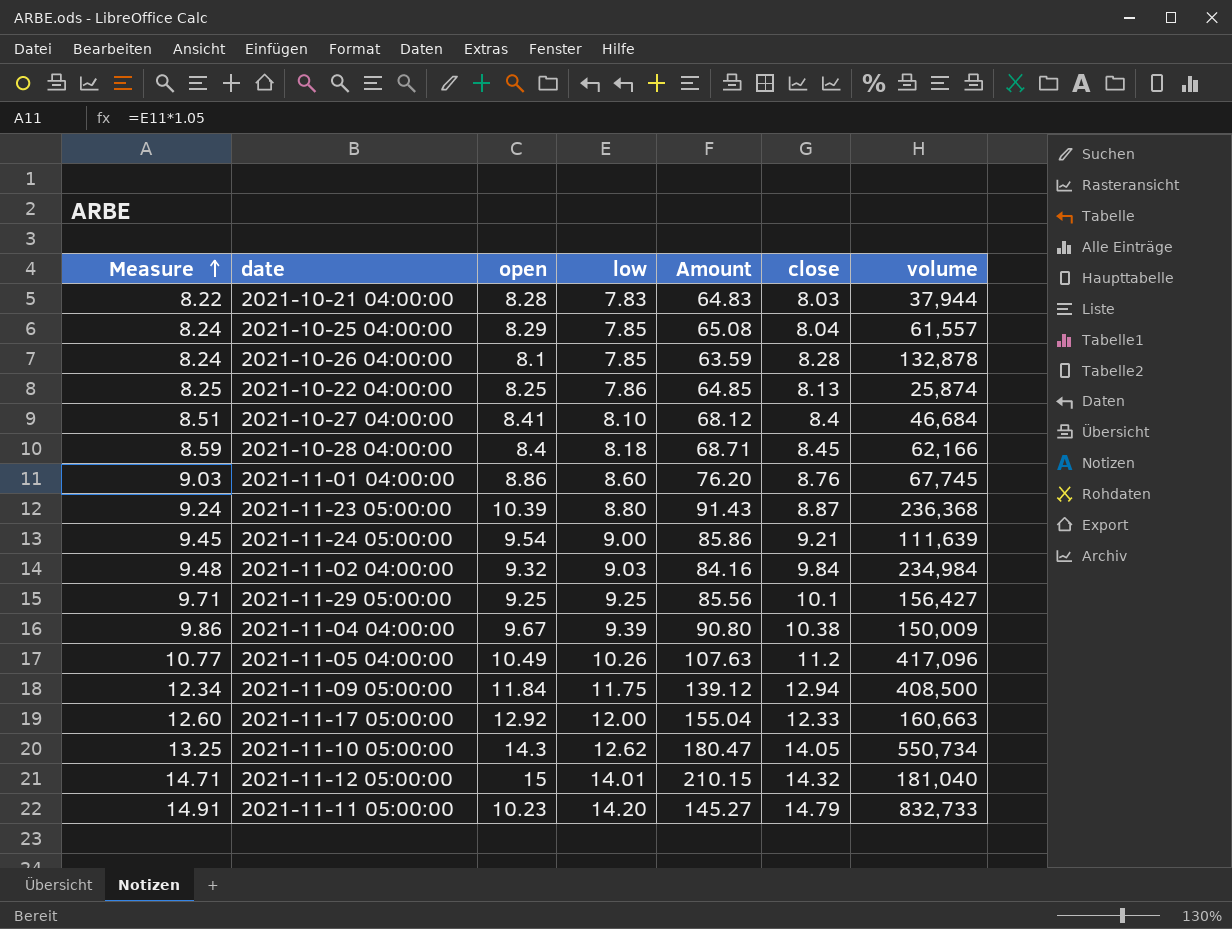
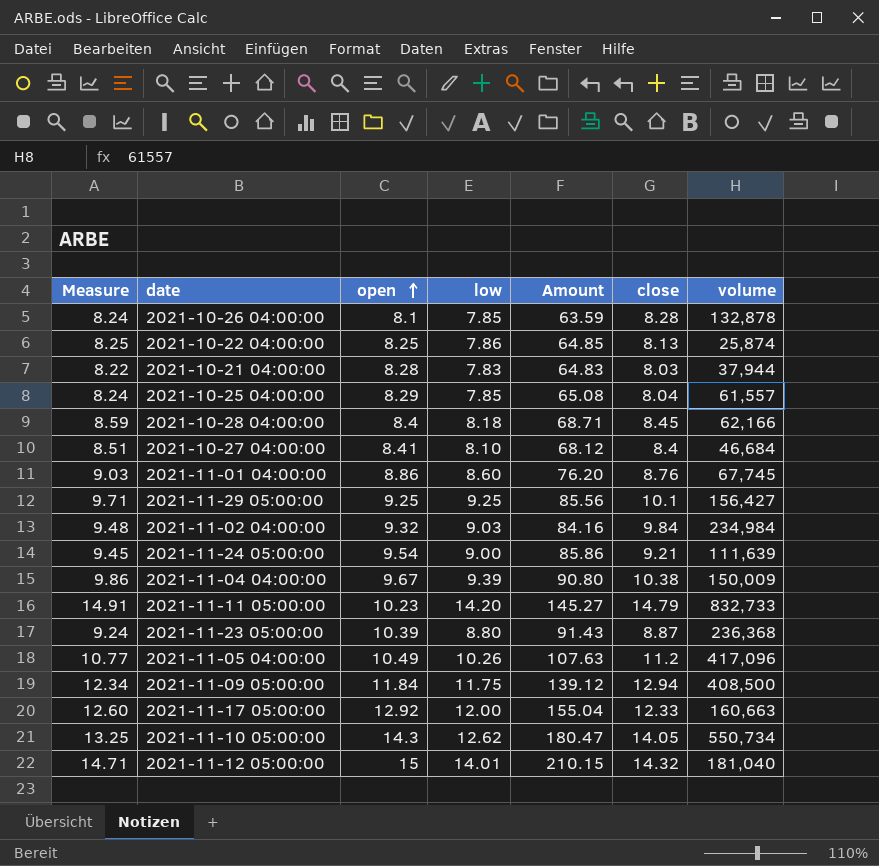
row order: Measure ascending -> open ascending

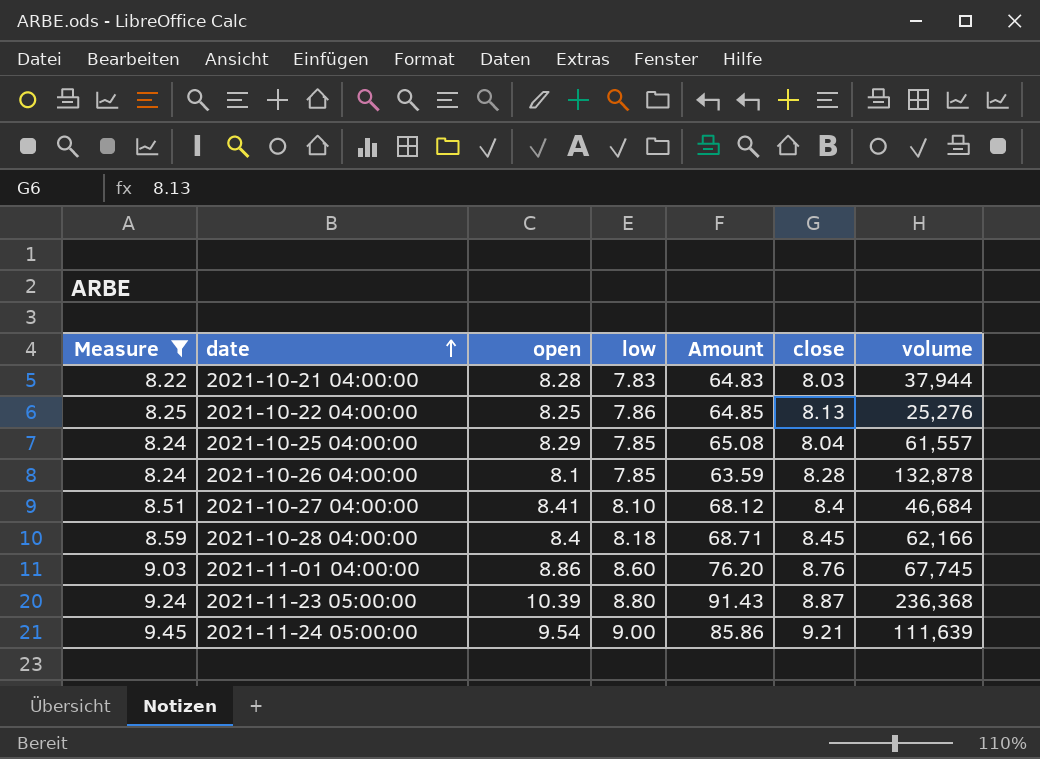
filter: none -> Measure <= 9.45
row order: open ascending -> date ascending
2021-10-22 04:00:00 | volume: 25,874 -> 25,276

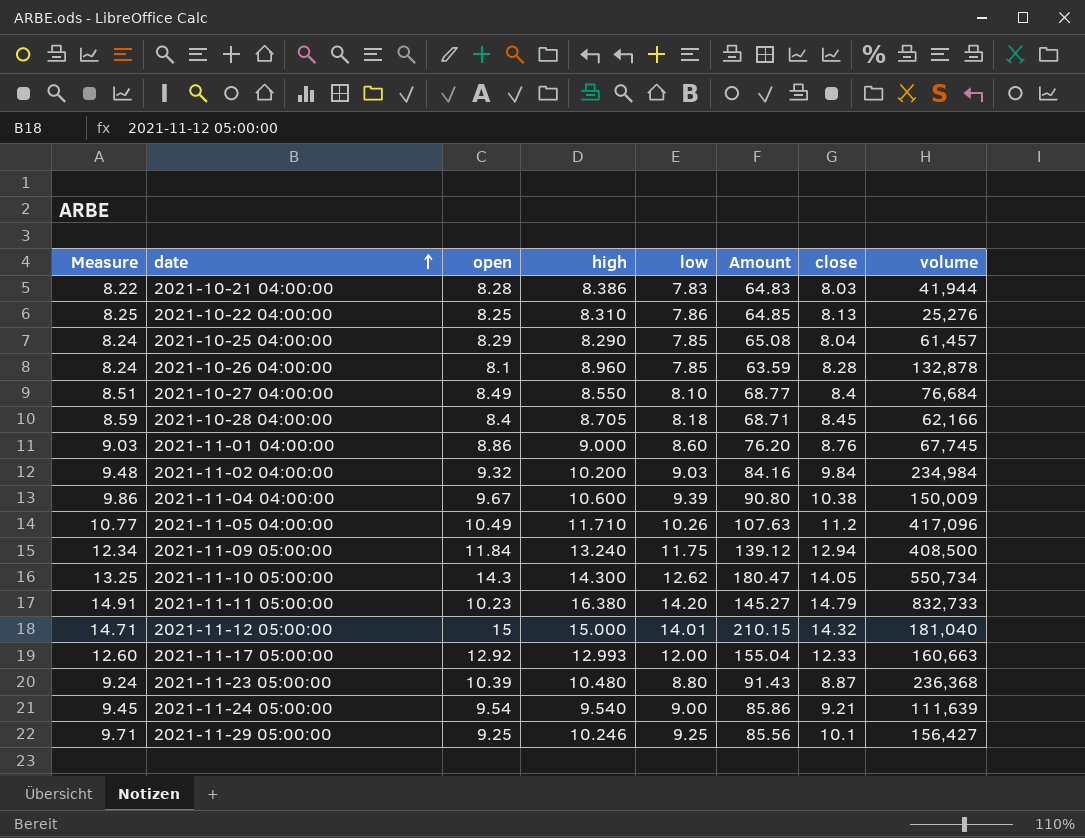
filter: Measure <= 9.45 -> none
column high | position: none -> 4
2021-10-21 04:00:00 | volume: 37,944 -> 41,944
2021-10-25 04:00:00 | volume: 61,557 -> 61,457
2021-10-27 04:00:00 | open: 8.41 -> 8.49
2021-10-27 04:00:00 | Amount: 68.12 -> 68.77
2021-10-27 04:00:00 | volume: 46,684 -> 76,684

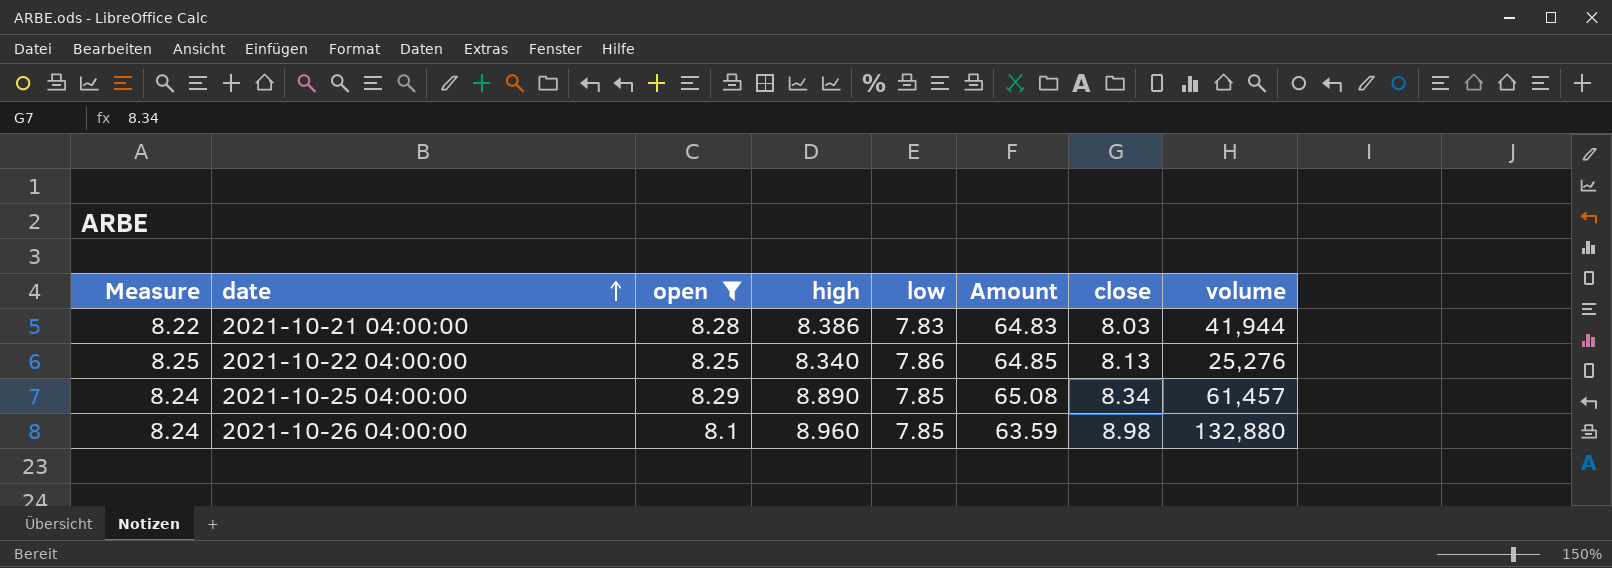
filter: none -> open <= 8.29
2021-10-22 04:00:00 | high: 8.310 -> 8.340
2021-10-25 04:00:00 | high: 8.290 -> 8.890
2021-10-25 04:00:00 | close: 8.04 -> 8.34
2021-10-26 04:00:00 | close: 8.28 -> 8.98
2021-10-26 04:00:00 | volume: 132,878 -> 132,880

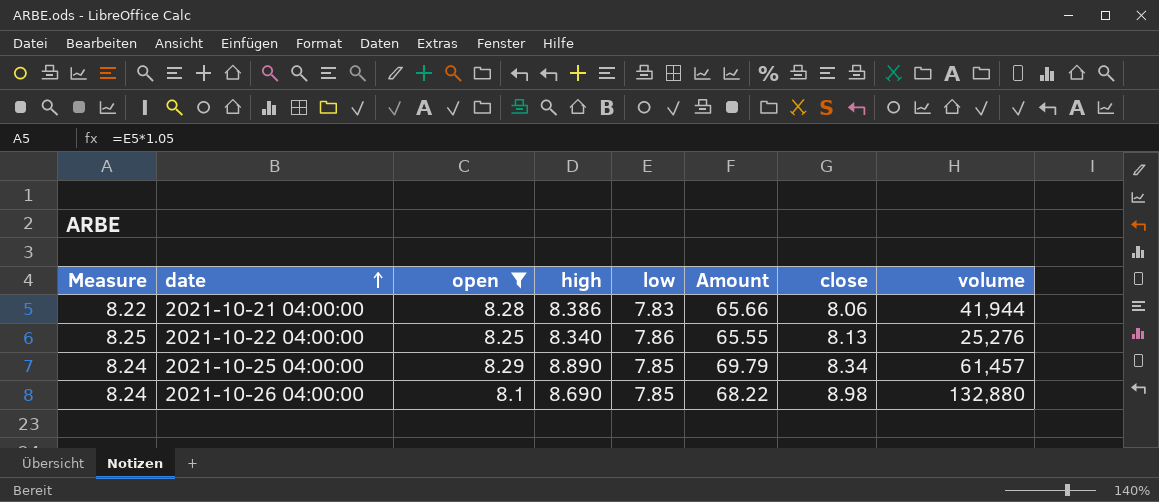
column Amount | formula: [open] * [low] -> [high] * [low]
2021-10-21 04:00:00 | close: 8.03 -> 8.06
2021-10-26 04:00:00 | high: 8.960 -> 8.690

